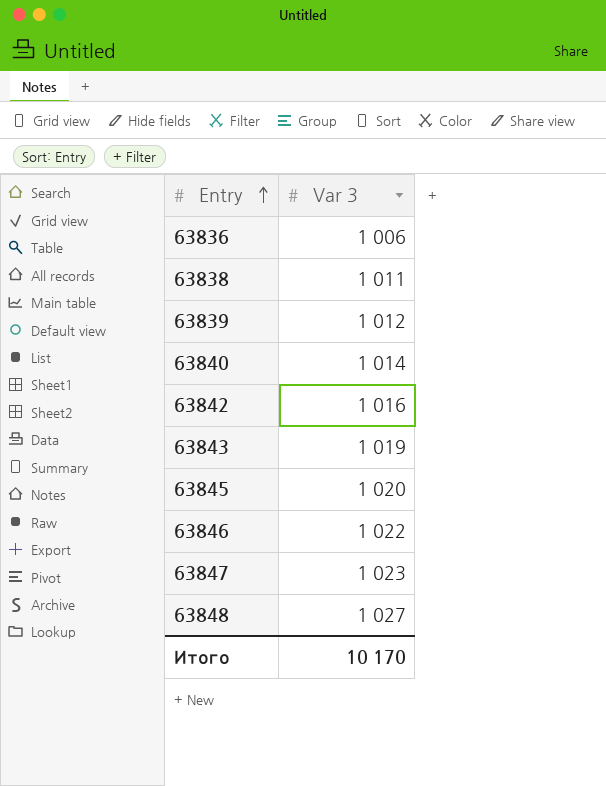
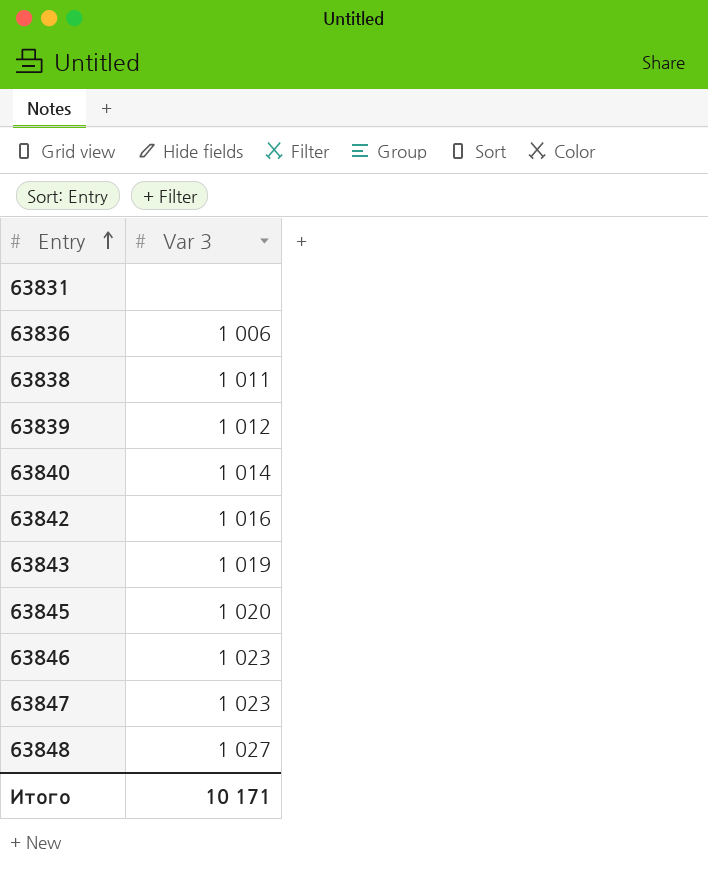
row 63831: none -> none
63846 | Var 3: 1 022 -> 1 023
Итого | Var 3: 10 170 -> 10 171

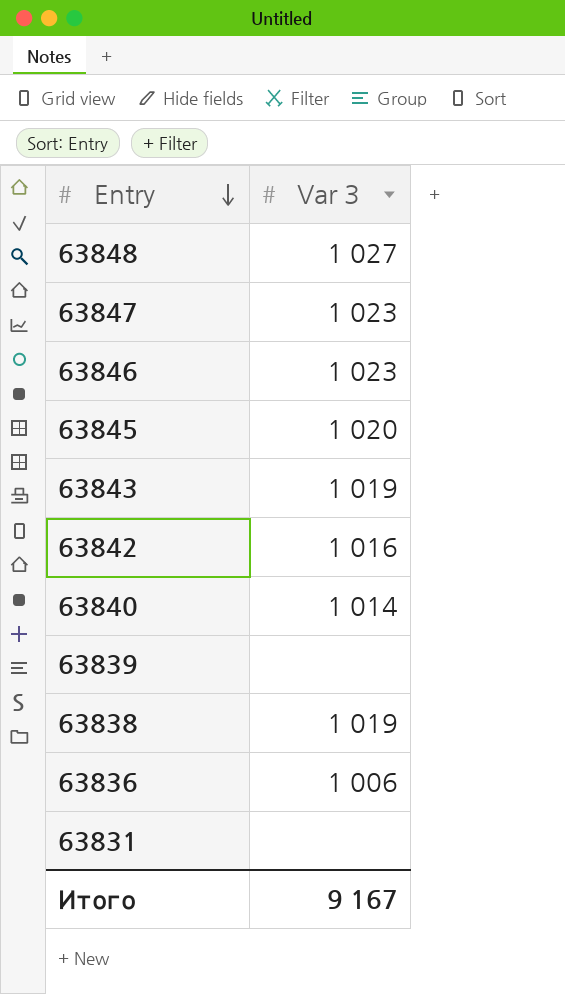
row order: Entry ascending -> Entry descending
63839 | Var 3: 1 012 -> none
63838 | Var 3: 1 011 -> 1 019
Итого | Var 3: 10 171 -> 9 167

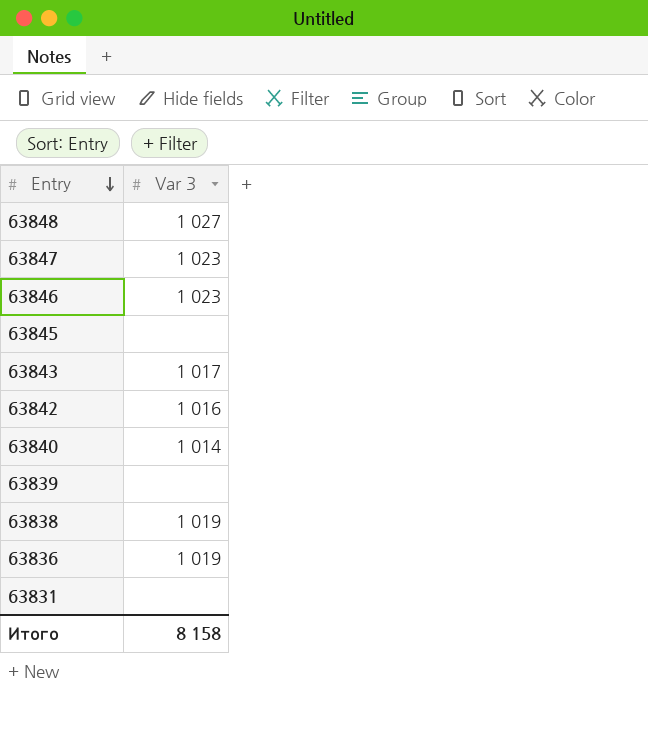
63845 | Var 3: 1 020 -> none
63843 | Var 3: 1 019 -> 1 017
63836 | Var 3: 1 006 -> 1 019
Итого | Var 3: 9 167 -> 8 158

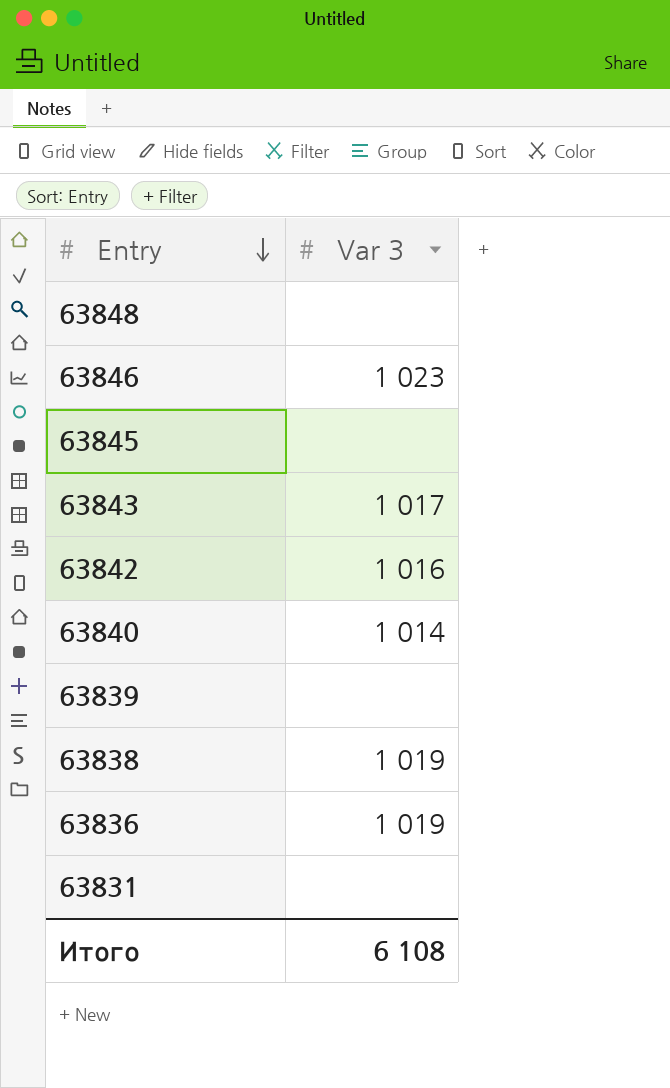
row 63847: 1 023 -> none
63848 | Var 3: 1 027 -> none
Итого | Var 3: 8 158 -> 6 108

